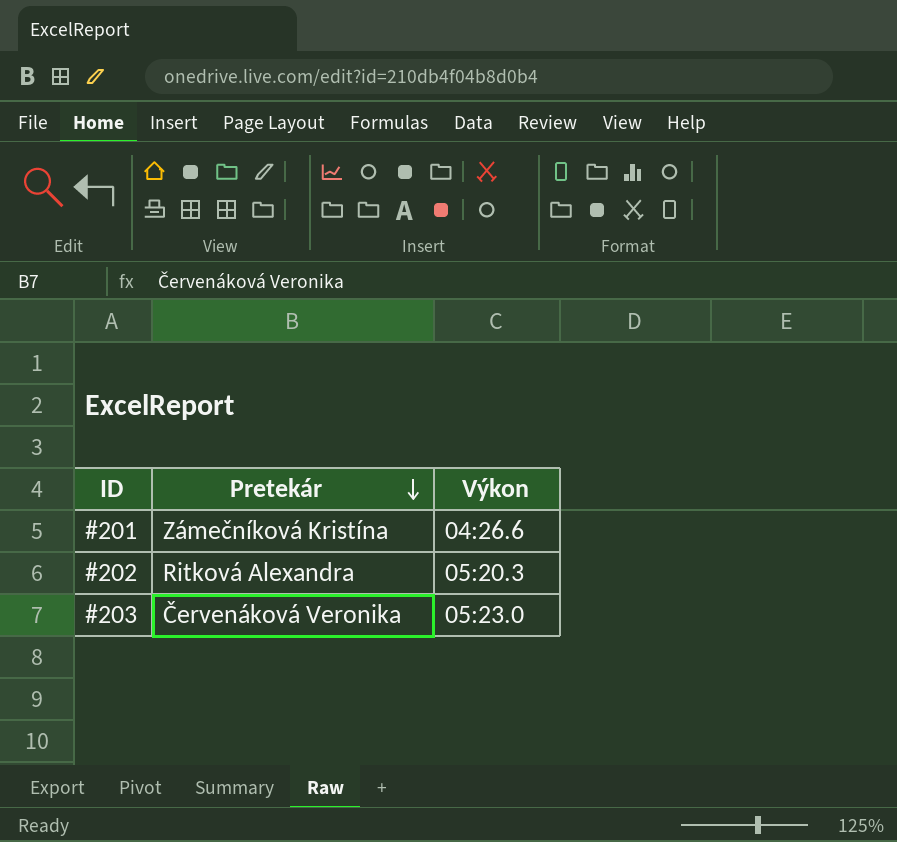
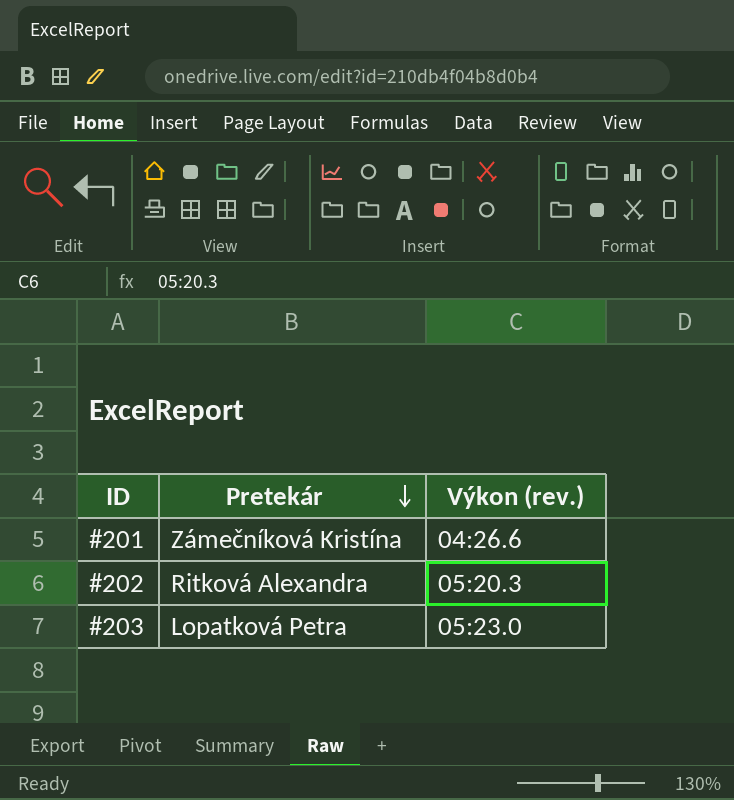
column name: Výkon -> Výkon (rev.)
#203 | Pretekár: Červenáková Veronika -> Lopatková Petra

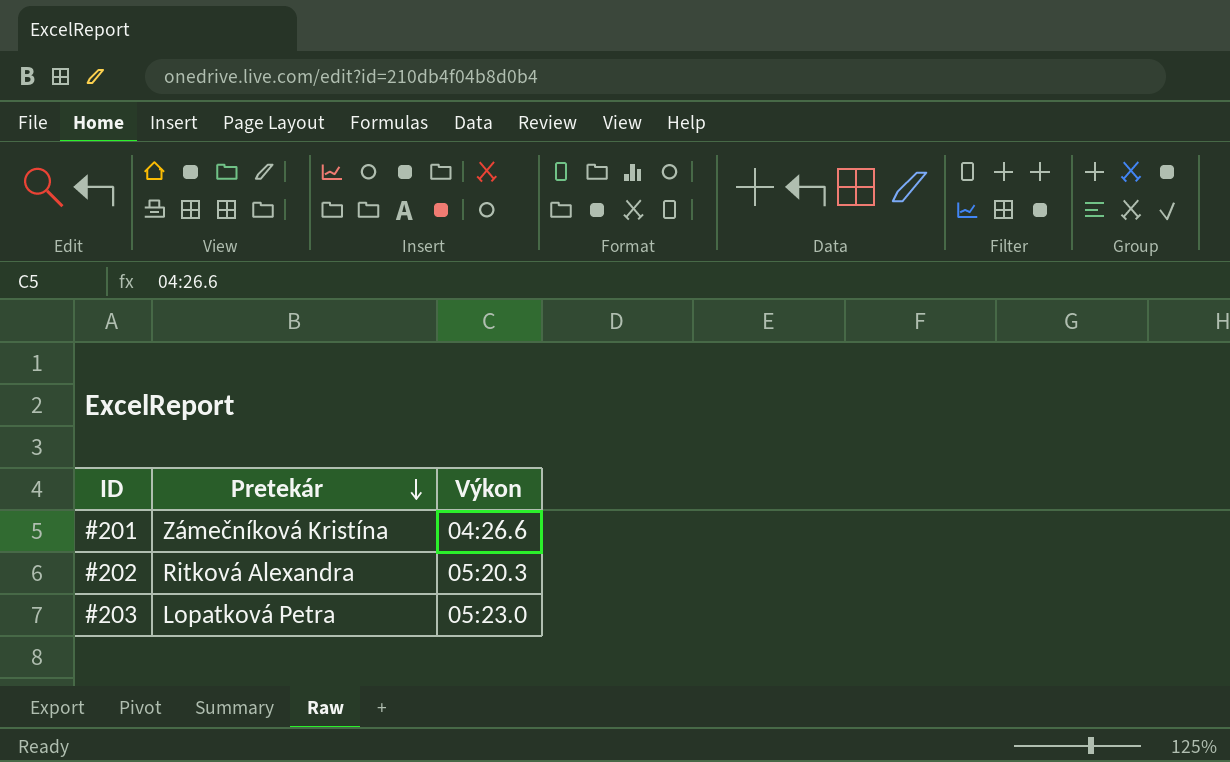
column name: Výkon (rev.) -> Výkon

